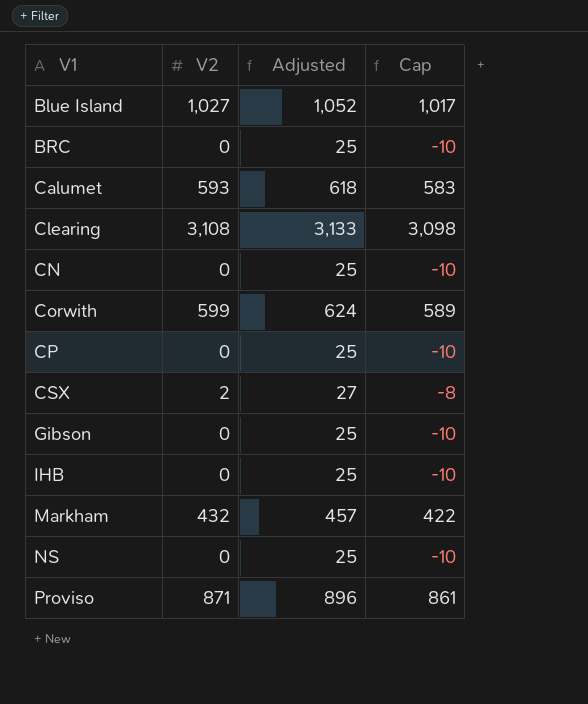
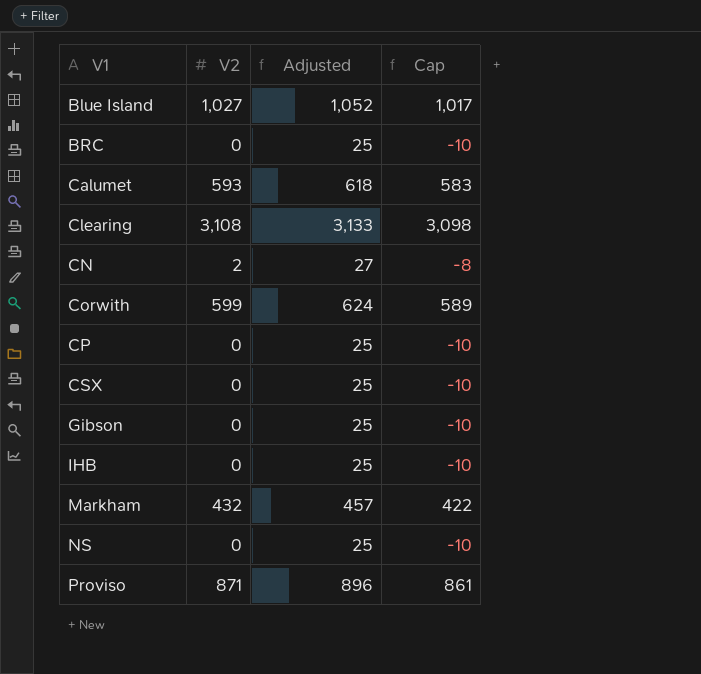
CN | V2: 0 -> 2
CN | Adjusted: 25 -> 27
CN | Cap: -10 -> -8
CSX | V2: 2 -> 0
CSX | Adjusted: 27 -> 25
CSX | Cap: -8 -> -10

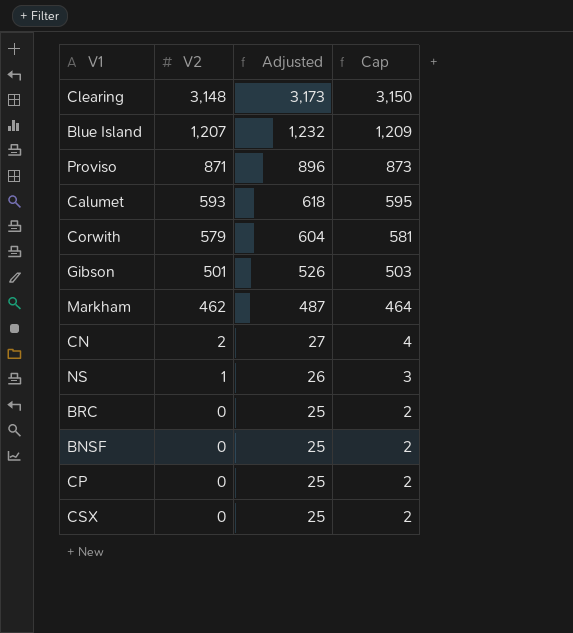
row order: V1 ascending -> V2 descending
column Cap | formula: [V2] - 10 -> [V2] + 2
row IHB: 0 | 25 | -10 -> none
Clearing | V2: 3,108 -> 3,148
Clearing | Adjusted: 3,133 -> 3,173
Blue Island | V2: 1,027 -> 1,207
Blue Island | Adjusted: 1,052 -> 1,232
Corwith | V2: 599 -> 579
Corwith | Adjusted: 624 -> 604
Gibson | V2: 0 -> 501
Gibson | Adjusted: 25 -> 526
Markham | V2: 432 -> 462
Markham | Adjusted: 457 -> 487
NS | V2: 0 -> 1
NS | Adjusted: 25 -> 26
row BNSF: none -> 0 | 25 | 2

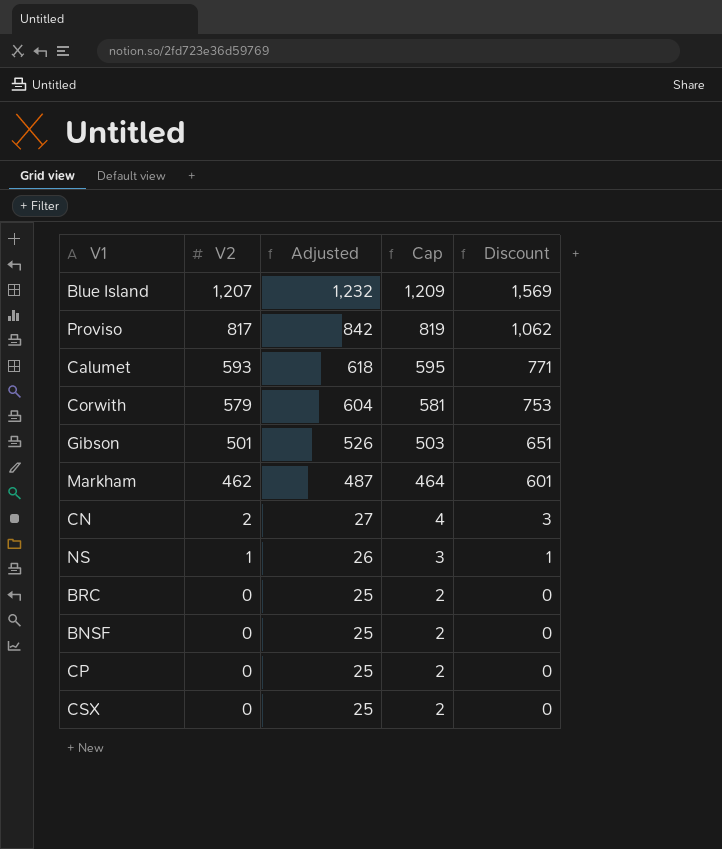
column Discount | formula: none -> [V2] * 1.3
row Clearing: 3,148 | 3,173 | 3,150 -> none
Proviso | V2: 871 -> 817
Proviso | Adjusted: 896 -> 842
Proviso | Cap: 873 -> 819

